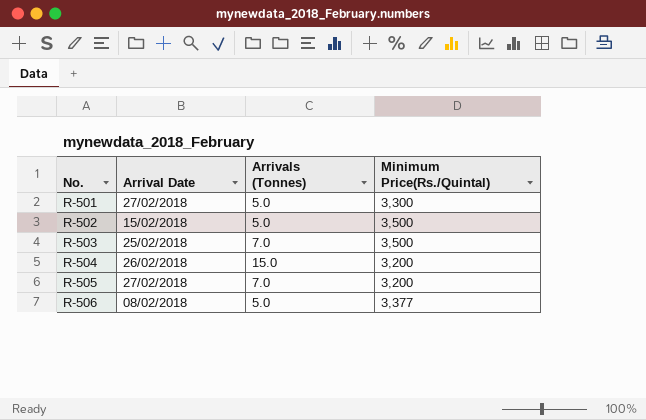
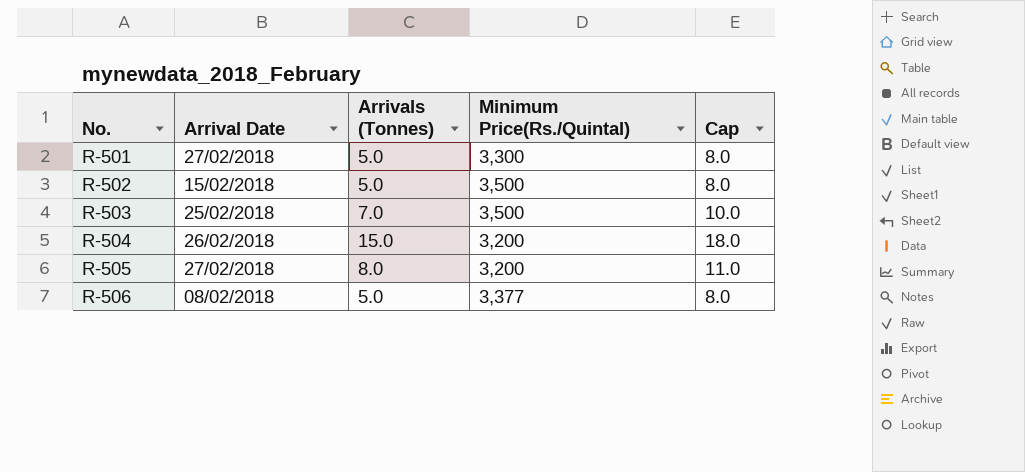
column Cap | formula: none -> [Arrivals (Tonnes)] + 3
R-505 | Arrivals (Tonnes): 7.0 -> 8.0

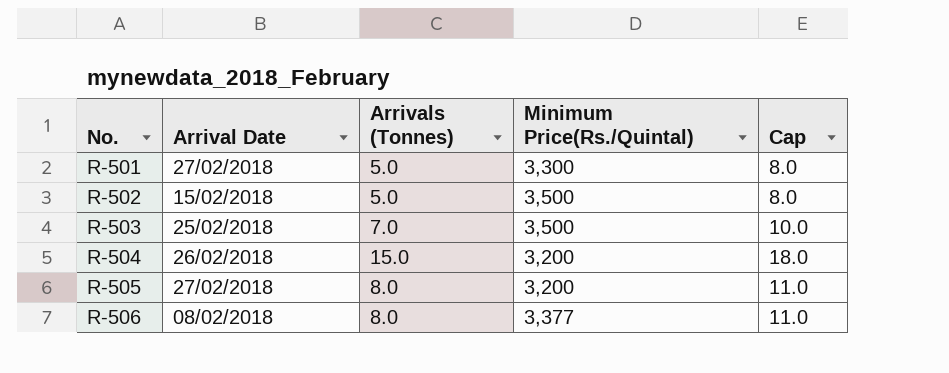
R-506 | Arrivals (Tonnes): 5.0 -> 8.0
R-506 | Cap: 8.0 -> 11.0

